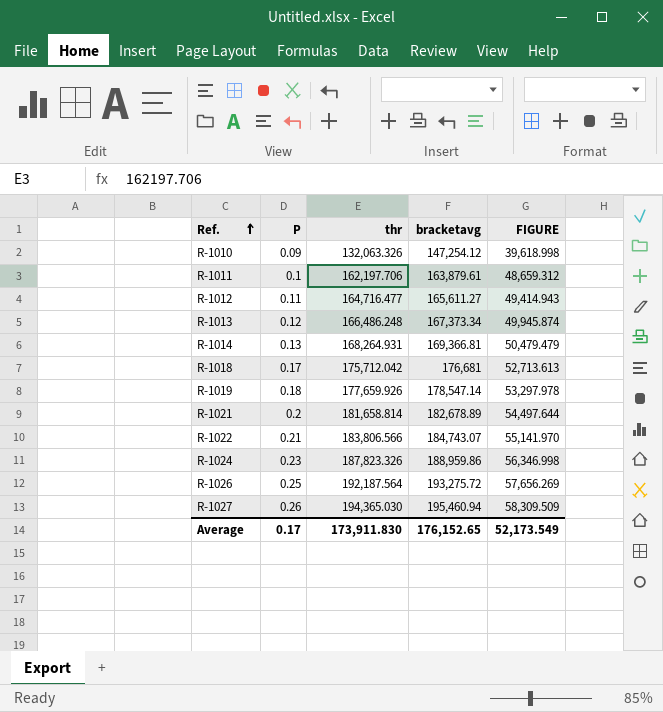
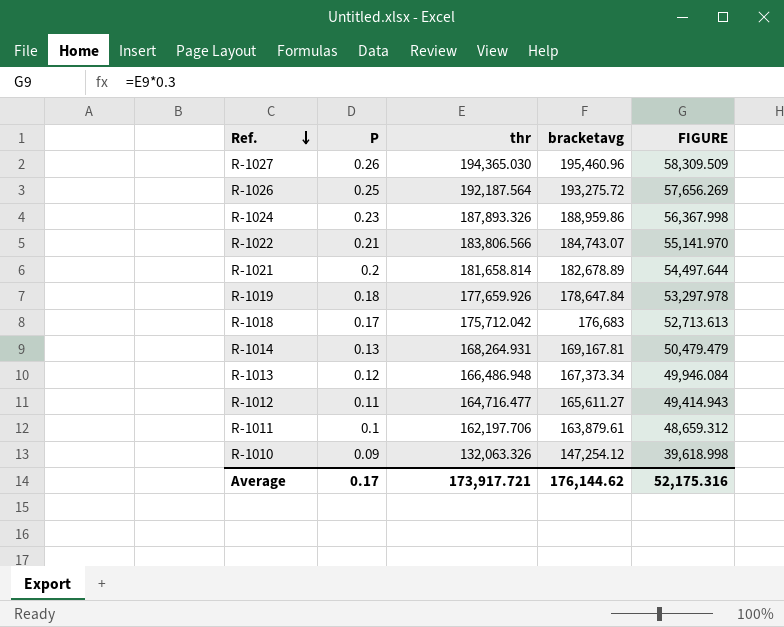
row order: Ref. ascending -> Ref. descending
R-1027 | bracketavg: 195,460.94 -> 195,460.96
R-1024 | thr: 187,823.326 -> 187,893.326
R-1024 | FIGURE: 56,346.998 -> 56,367.998
R-1019 | bracketavg: 178,547.14 -> 178,647.84
R-1018 | bracketavg: 176,681 -> 176,683
R-1014 | bracketavg: 169,366.81 -> 169,167.81
R-1013 | thr: 166,486.248 -> 166,486.948
R-1013 | FIGURE: 49,945.874 -> 49,946.084
Average | thr: 173,911.830 -> 173,917.721
Average | bracketavg: 176,152.65 -> 176,144.62
Average | FIGURE: 52,173.549 -> 52,175.316

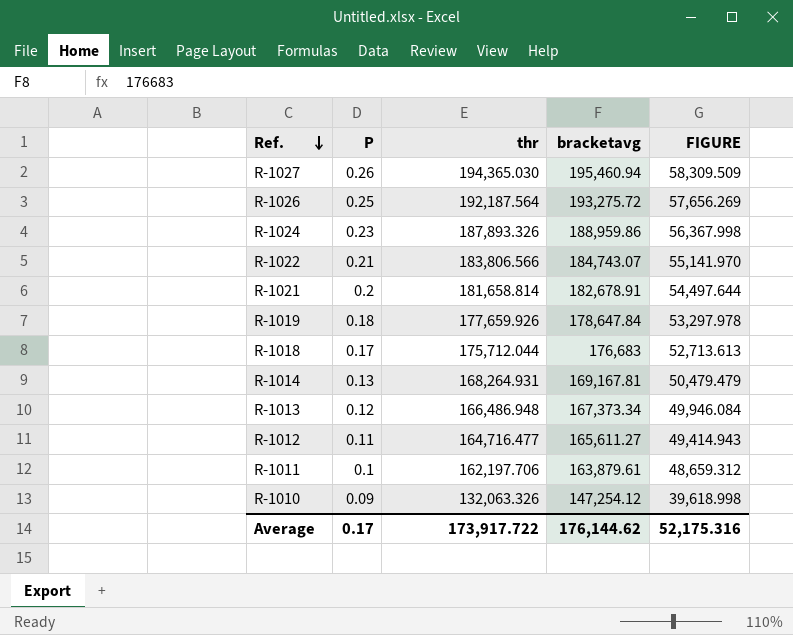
R-1027 | bracketavg: 195,460.96 -> 195,460.94
R-1021 | bracketavg: 182,678.89 -> 182,678.91
R-1018 | thr: 175,712.042 -> 175,712.044
Average | thr: 173,917.721 -> 173,917.722

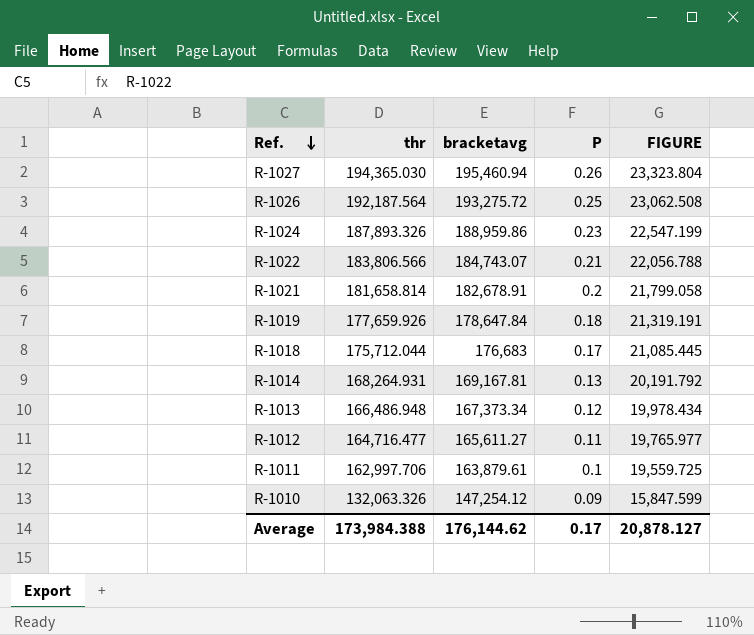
column P | position: 2 -> 4
column FIGURE | formula: [thr] * 0.3 -> [thr] * 0.12
R-1011 | thr: 162,197.706 -> 162,997.706
Average | thr: 173,917.722 -> 173,984.388
Average | FIGURE: 52,175.316 -> 20,878.127

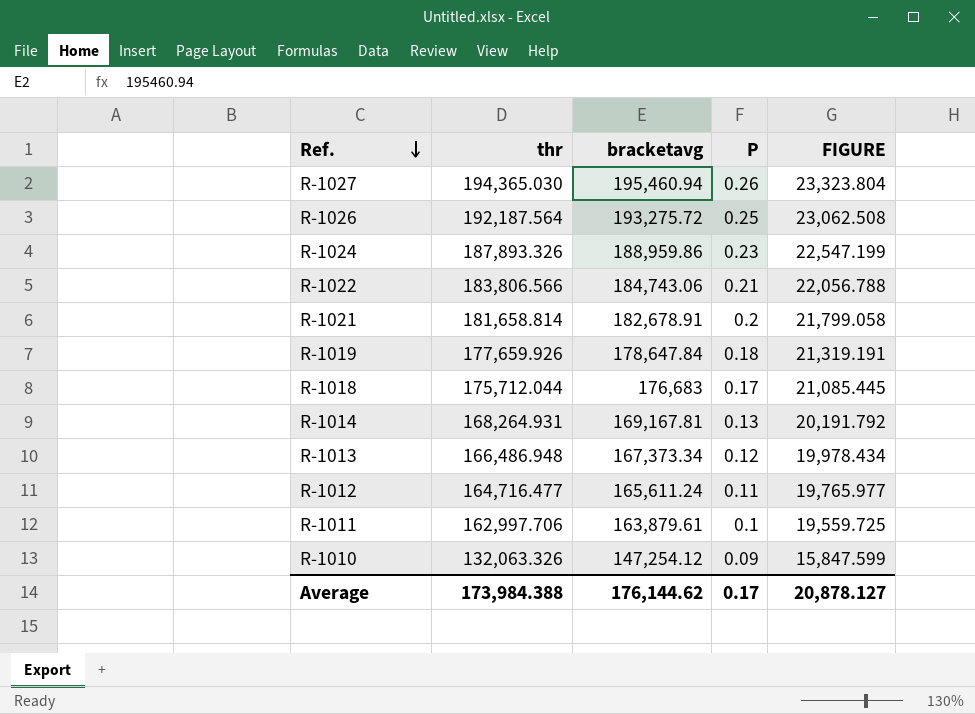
R-1022 | bracketavg: 184,743.07 -> 184,743.06
R-1012 | bracketavg: 165,611.27 -> 165,611.24

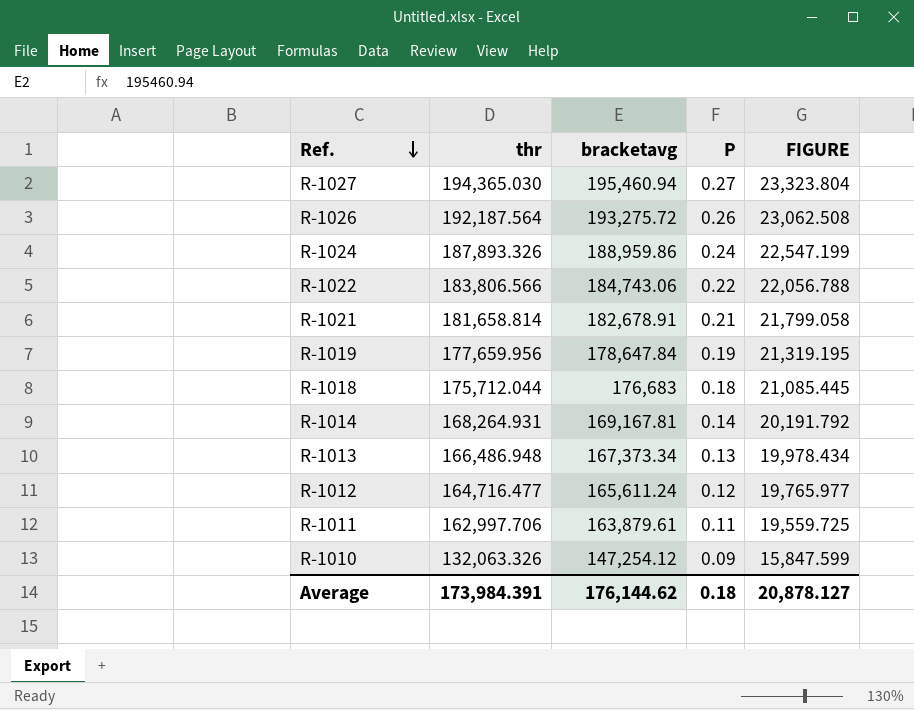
R-1027 | P: 0.26 -> 0.27
R-1026 | P: 0.25 -> 0.26
R-1024 | P: 0.23 -> 0.24
R-1022 | P: 0.21 -> 0.22
R-1021 | P: 0.2 -> 0.21
R-1019 | thr: 177,659.926 -> 177,659.956
R-1019 | P: 0.18 -> 0.19
R-1019 | FIGURE: 21,319.191 -> 21,319.195
R-1018 | P: 0.17 -> 0.18
R-1014 | P: 0.13 -> 0.14
R-1013 | P: 0.12 -> 0.13
R-1012 | P: 0.11 -> 0.12
R-1011 | P: 0.1 -> 0.11
Average | thr: 173,984.388 -> 173,984.391
Average | P: 0.17 -> 0.18

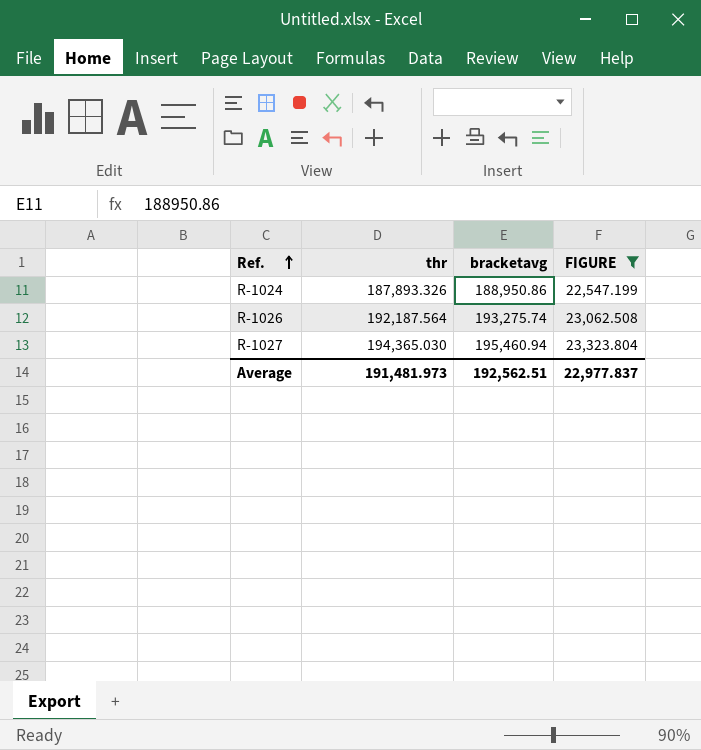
filter: none -> FIGURE >= 22,547.199
row order: Ref. descending -> Ref. ascending
column P | position: 4 -> none
R-1024 | bracketavg: 188,959.86 -> 188,950.86
R-1026 | bracketavg: 193,275.72 -> 193,275.74
Average | thr: 173,984.391 -> 191,481.973
Average | bracketavg: 176,144.62 -> 192,562.51
Average | FIGURE: 20,878.127 -> 22,977.837

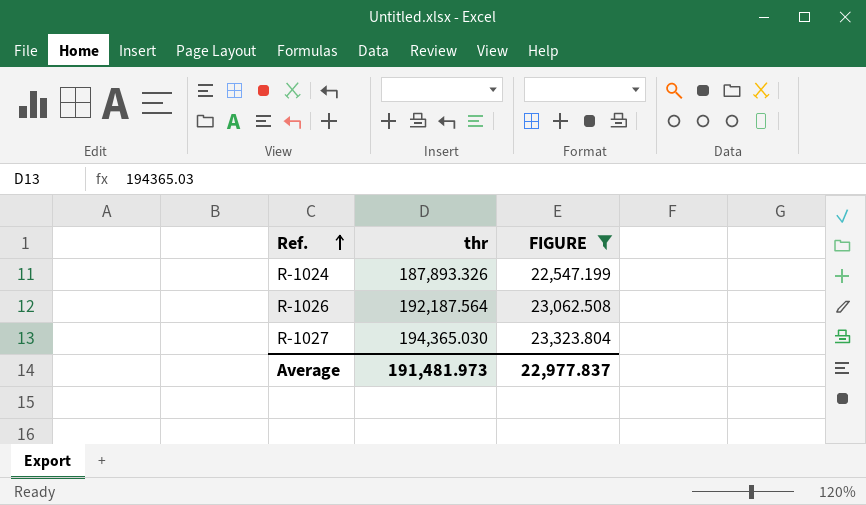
column bracketavg | position: 3 -> none

